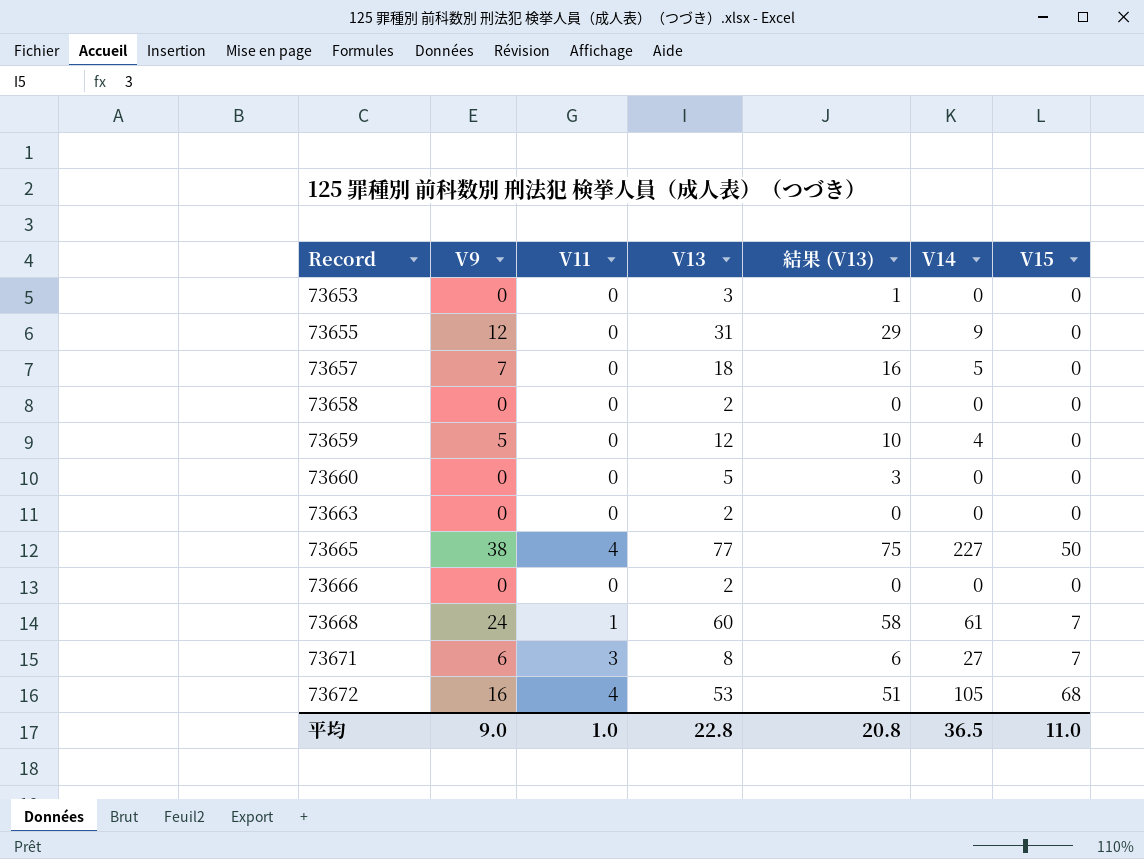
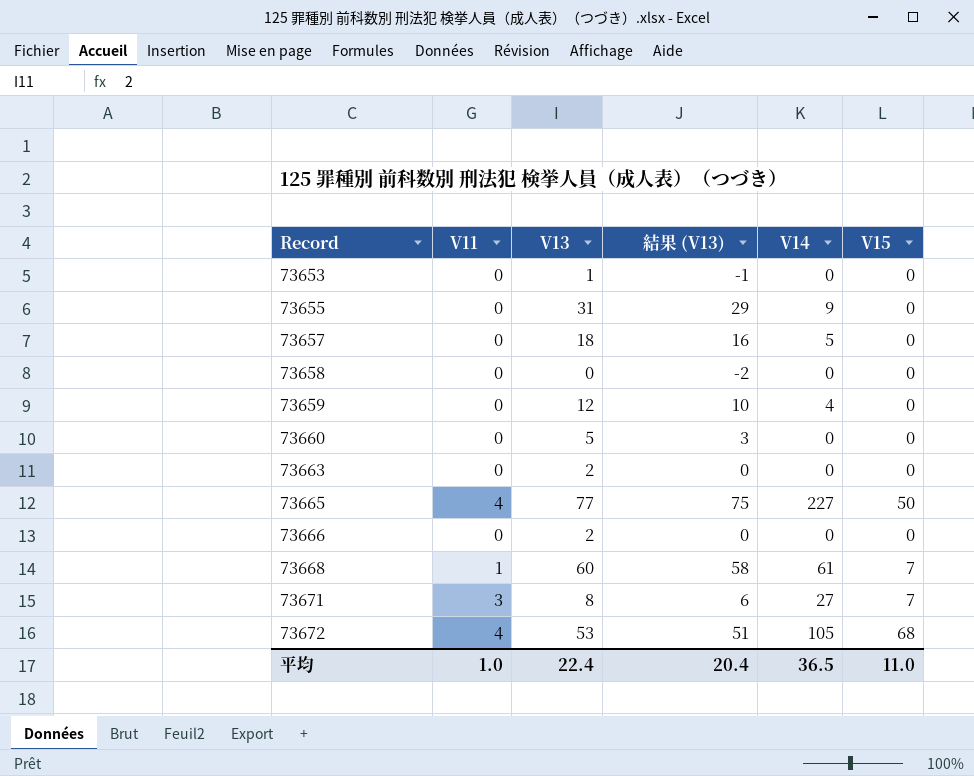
column V9 | position: 2 -> none
73653 | V13: 3 -> 1
73653 | 結果 (V13): 1 -> -1
73658 | V13: 2 -> 0
73658 | 結果 (V13): 0 -> -2
平均 | V13: 22.8 -> 22.4
平均 | 結果 (V13): 20.8 -> 20.4

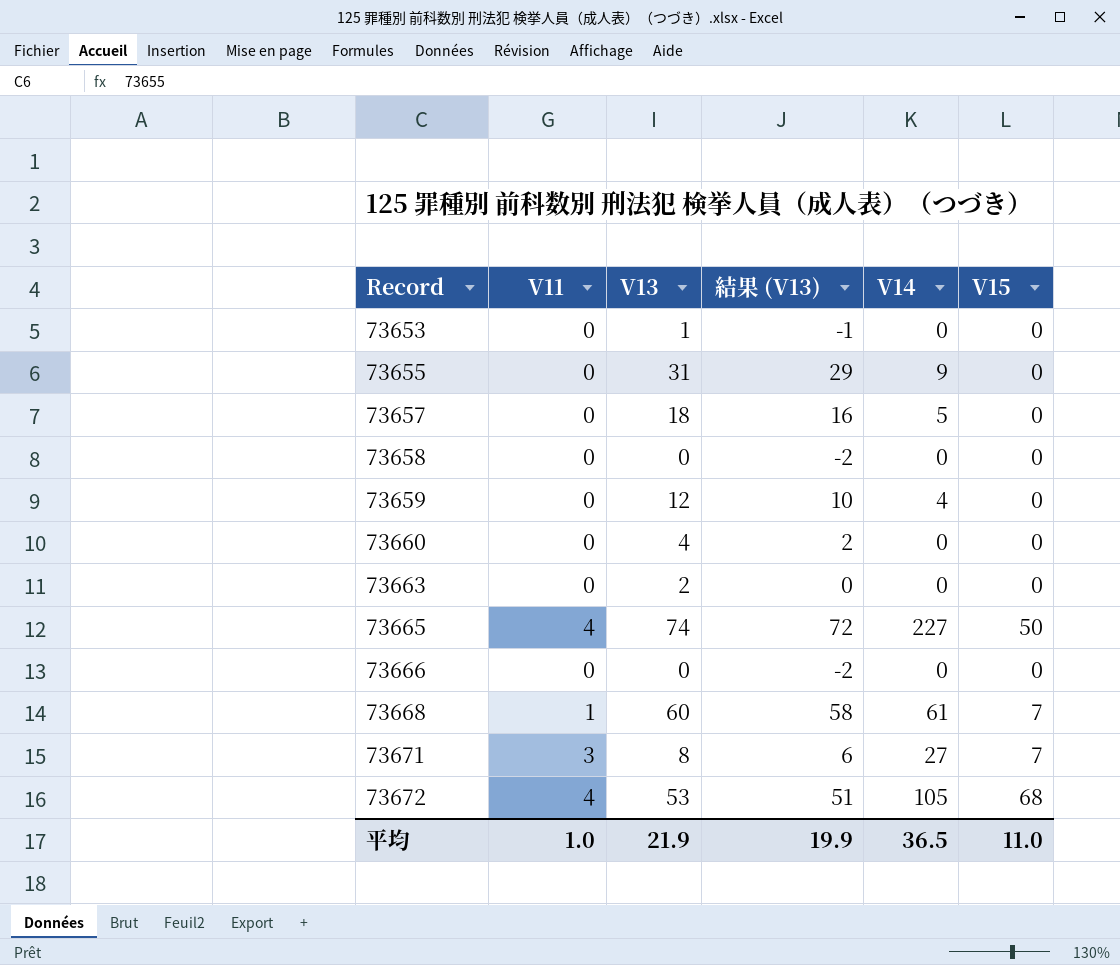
73660 | V13: 5 -> 4
73660 | 結果 (V13): 3 -> 2
73665 | V13: 77 -> 74
73665 | 結果 (V13): 75 -> 72
73666 | V13: 2 -> 0
73666 | 結果 (V13): 0 -> -2
平均 | V13: 22.4 -> 21.9
平均 | 結果 (V13): 20.4 -> 19.9

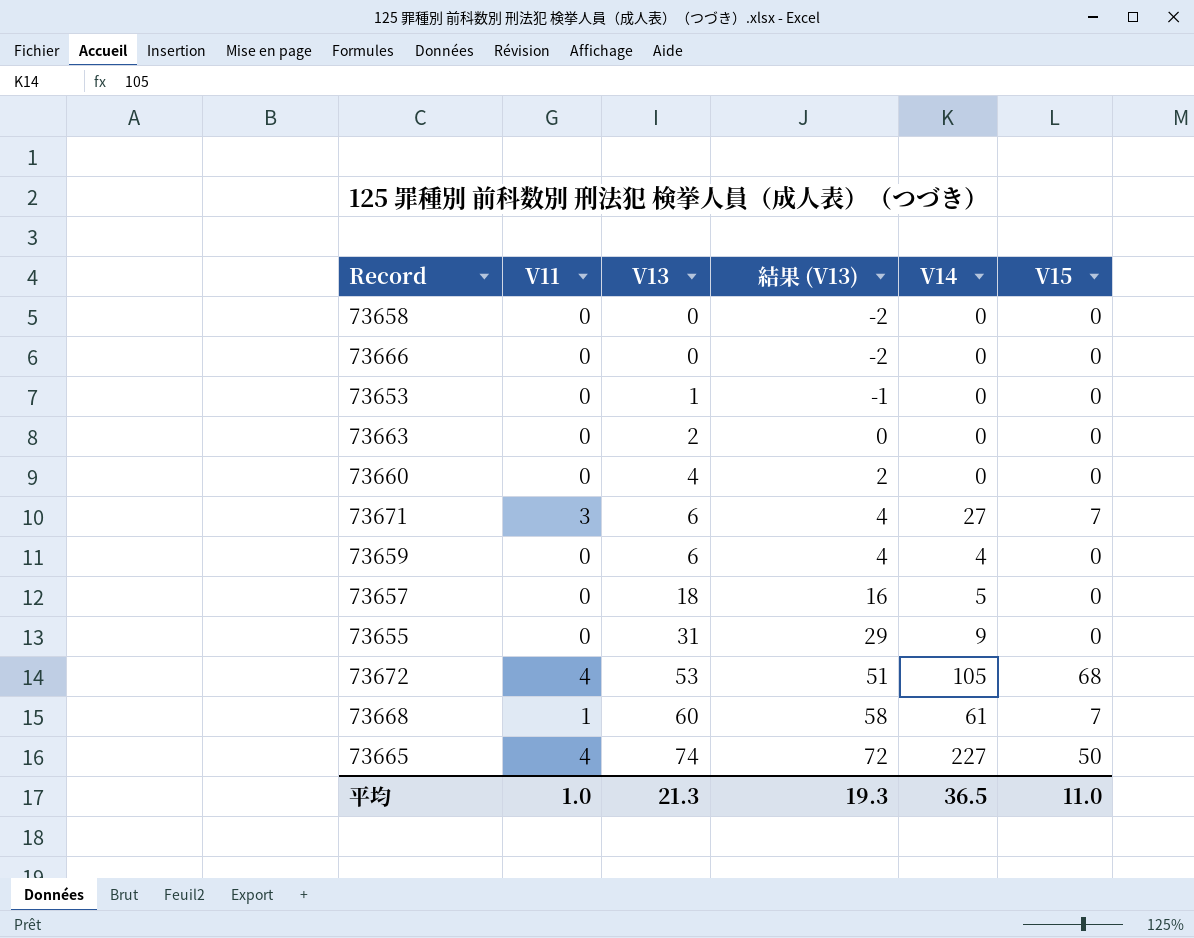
row order: Record ascending -> V13 ascending
73671 | V13: 8 -> 6
73671 | 結果 (V13): 6 -> 4
73659 | V13: 12 -> 6
73659 | 結果 (V13): 10 -> 4
平均 | V13: 21.9 -> 21.3
平均 | 結果 (V13): 19.9 -> 19.3

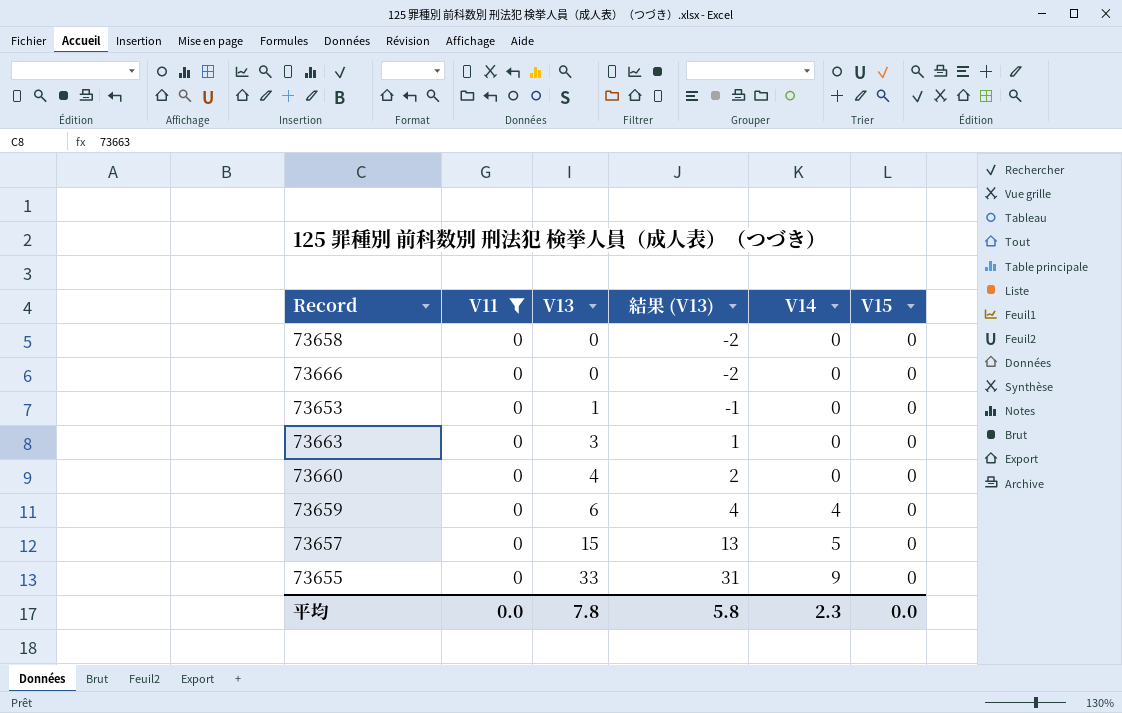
filter: none -> V11 = 0
73663 | V13: 2 -> 3
73663 | 結果 (V13): 0 -> 1
73657 | V13: 18 -> 15
73657 | 結果 (V13): 16 -> 13
73655 | V13: 31 -> 33
73655 | 結果 (V13): 29 -> 31
平均 | V11: 1.0 -> 0.0
平均 | V13: 21.3 -> 7.8
平均 | 結果 (V13): 19.3 -> 5.8
平均 | V14: 36.5 -> 2.3
平均 | V15: 11.0 -> 0.0

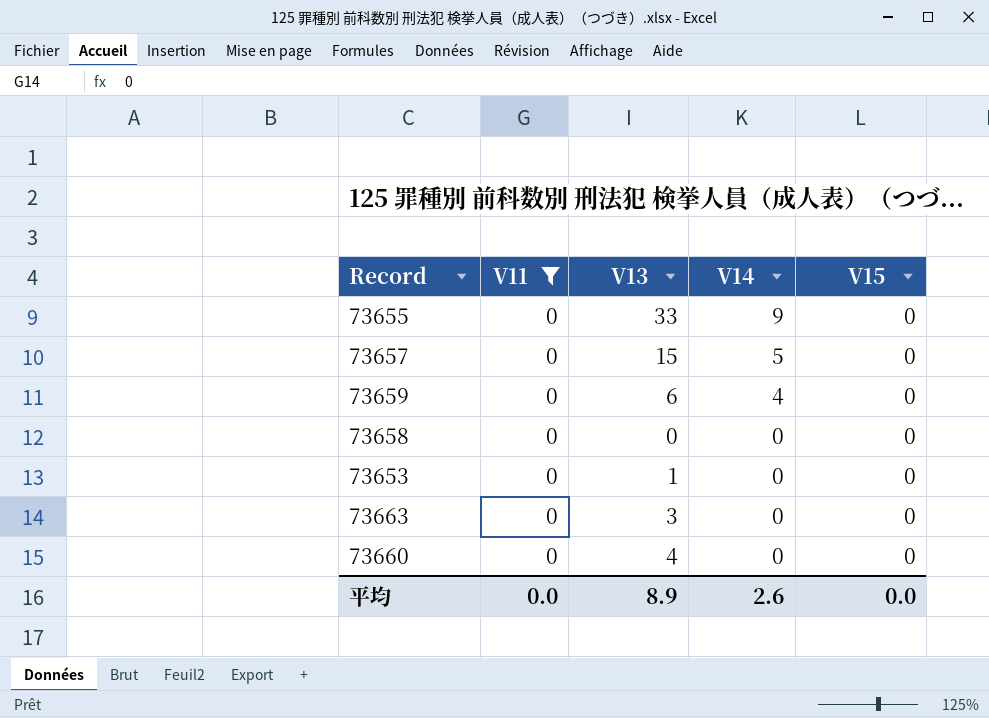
row order: V13 ascending -> V14 descending
column 結果 (V13) | formula: [V13] - 2 -> none
row 73666: 0 | 0 | -2 | 0 | 0 -> none
平均 | V13: 7.8 -> 8.9
平均 | V14: 2.3 -> 2.6

